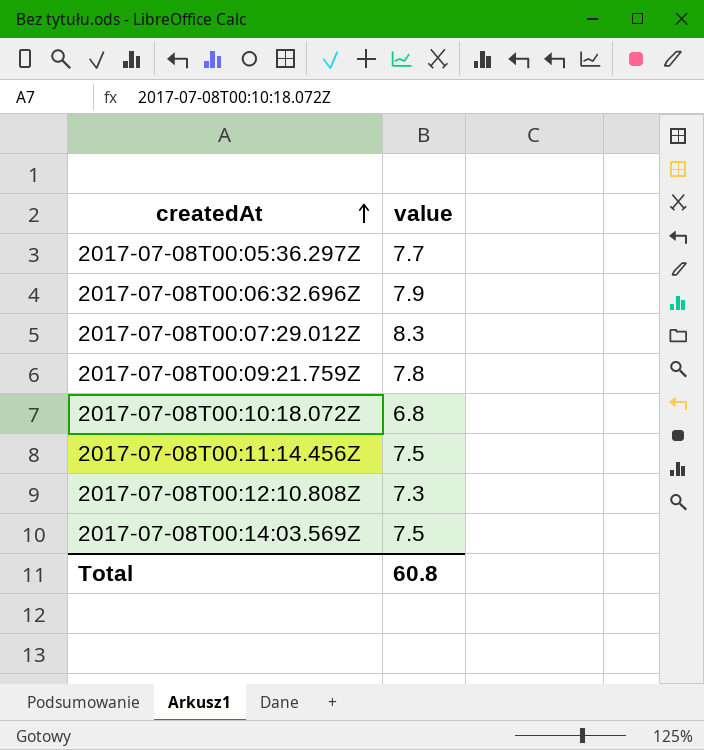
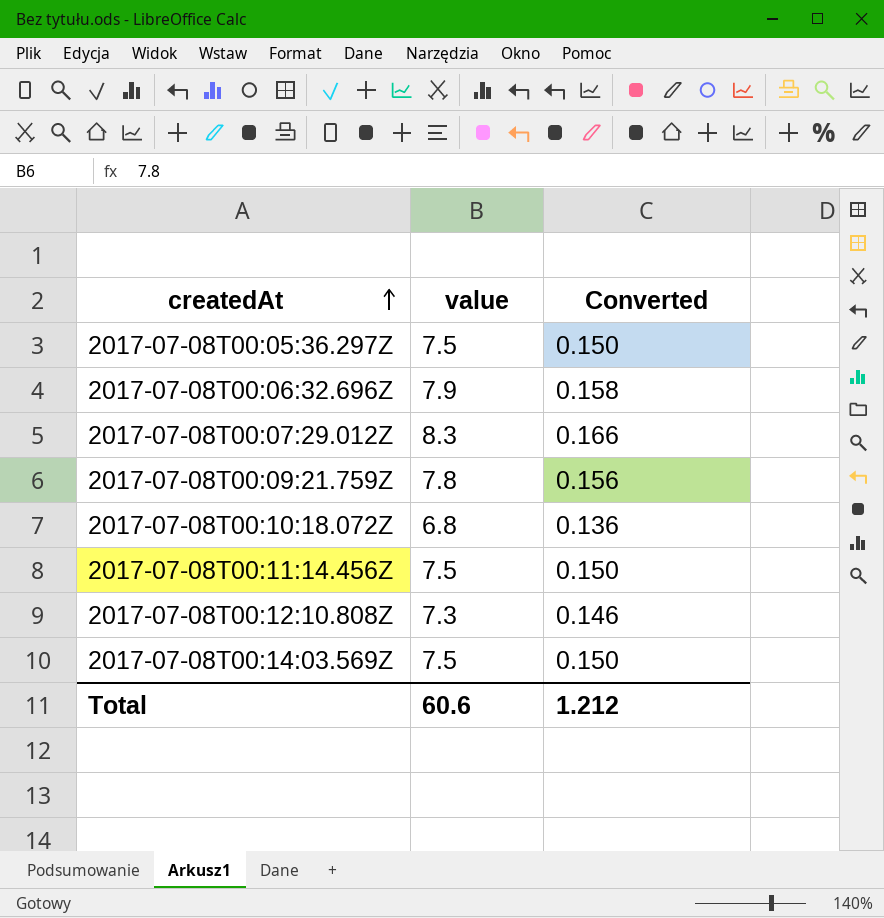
column Converted | formula: none -> [value] * 0.02
2017-07-08T00:05:36.297Z | value: 7.7 -> 7.5
Total | value: 60.8 -> 60.6

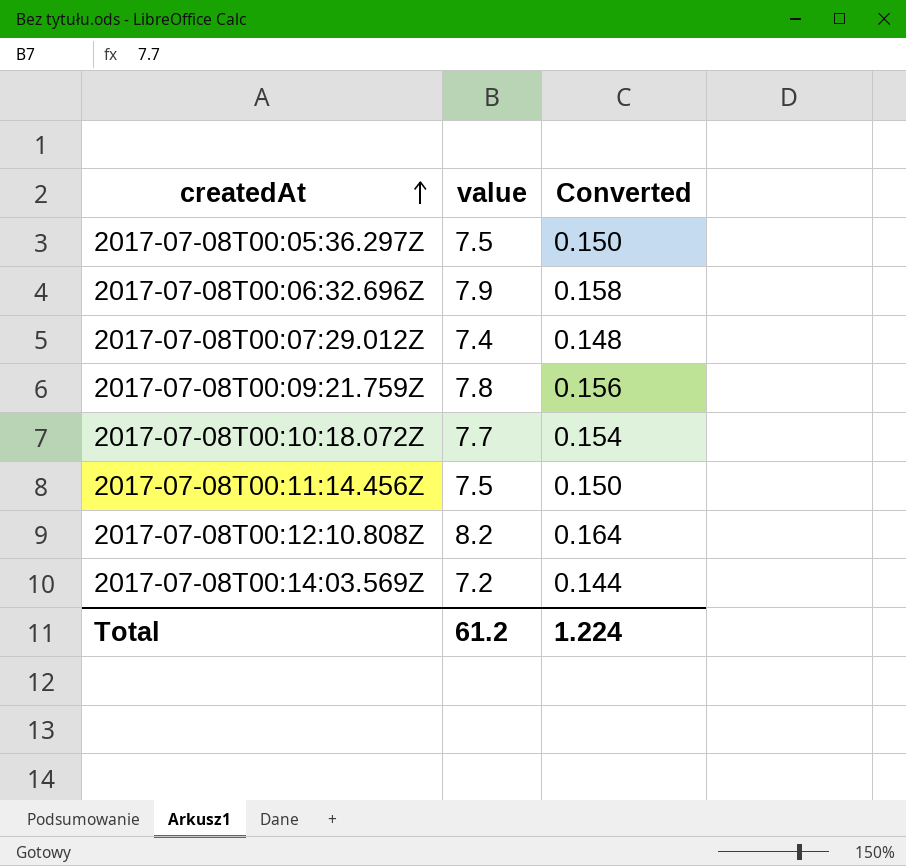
2017-07-08T00:07:29.012Z | value: 8.3 -> 7.4
2017-07-08T00:07:29.012Z | Converted: 0.166 -> 0.148
2017-07-08T00:10:18.072Z | value: 6.8 -> 7.7
2017-07-08T00:10:18.072Z | Converted: 0.136 -> 0.154
2017-07-08T00:12:10.808Z | value: 7.3 -> 8.2
2017-07-08T00:12:10.808Z | Converted: 0.146 -> 0.164
2017-07-08T00:14:03.569Z | value: 7.5 -> 7.2
2017-07-08T00:14:03.569Z | Converted: 0.150 -> 0.144
Total | value: 60.6 -> 61.2
Total | Converted: 1.212 -> 1.224

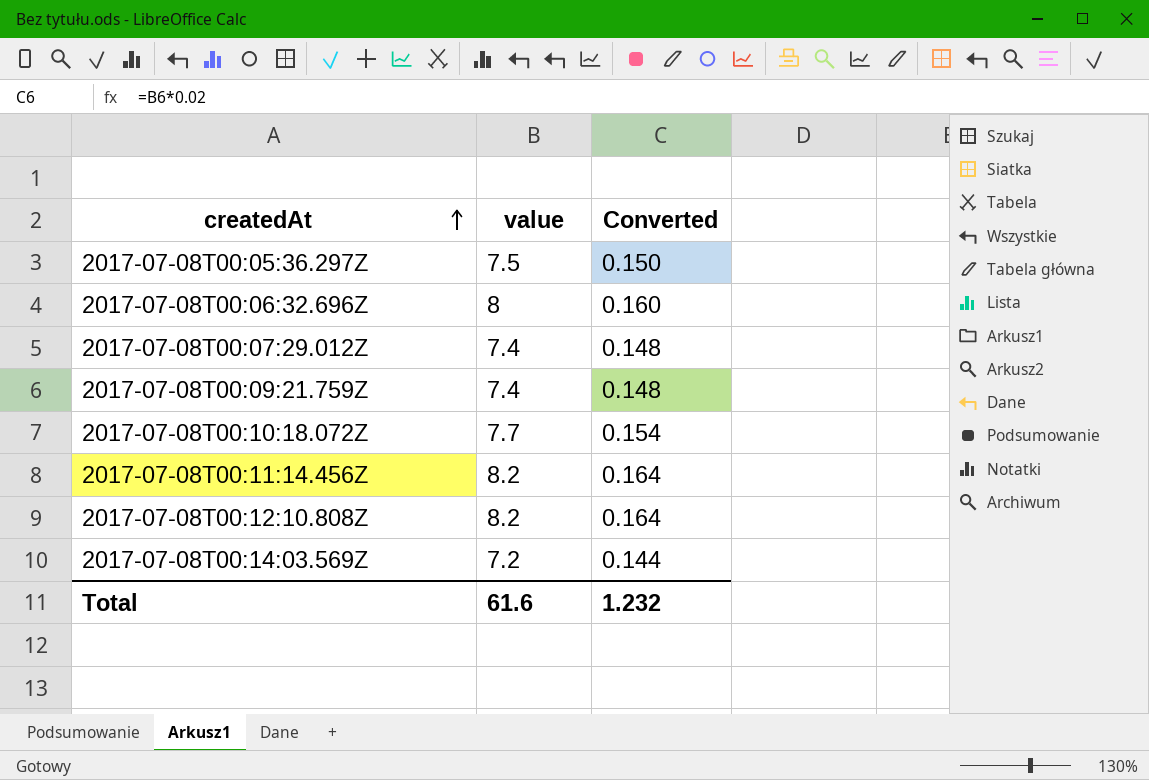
2017-07-08T00:06:32.696Z | value: 7.9 -> 8
2017-07-08T00:06:32.696Z | Converted: 0.158 -> 0.160
2017-07-08T00:09:21.759Z | value: 7.8 -> 7.4
2017-07-08T00:09:21.759Z | Converted: 0.156 -> 0.148
2017-07-08T00:11:14.456Z | value: 7.5 -> 8.2
2017-07-08T00:11:14.456Z | Converted: 0.150 -> 0.164
Total | value: 61.2 -> 61.6
Total | Converted: 1.224 -> 1.232

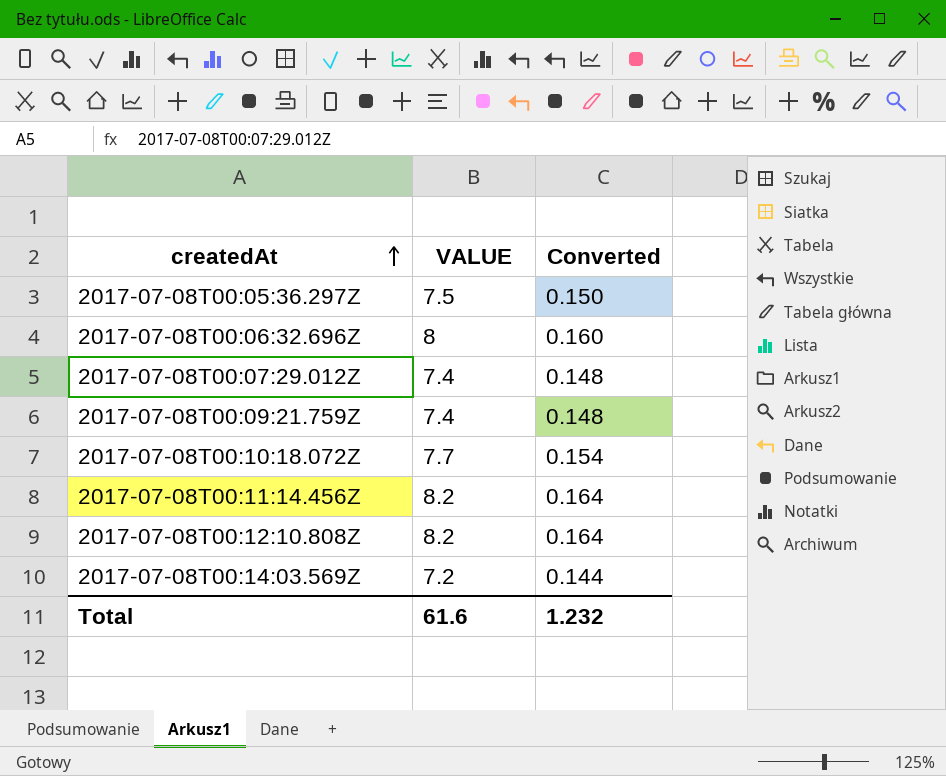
column name: value -> VALUE

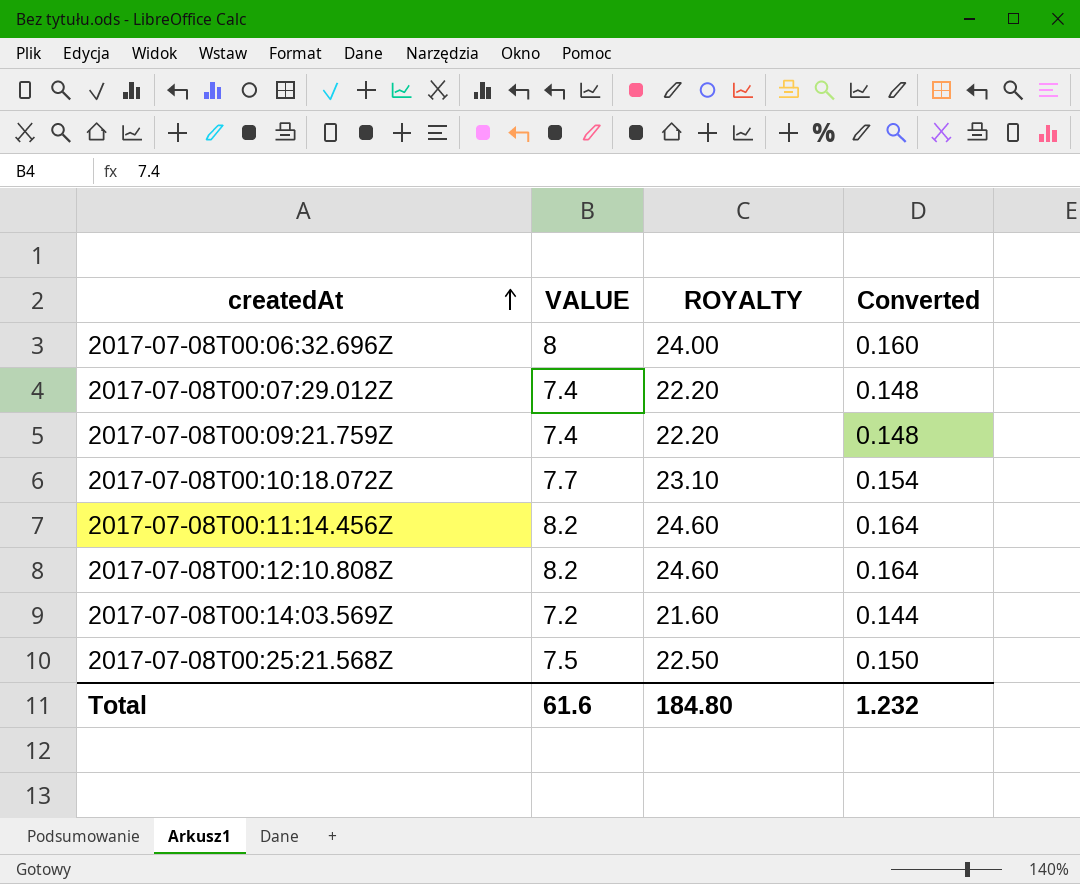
column ROYALTY | formula: none -> [VALUE] * 3
row 2017-07-08T00:05:36.297Z: 7.5 | 0.150 -> none
row 2017-07-08T00:25:21.568Z: none -> 7.5 | 22.50 | 0.150

